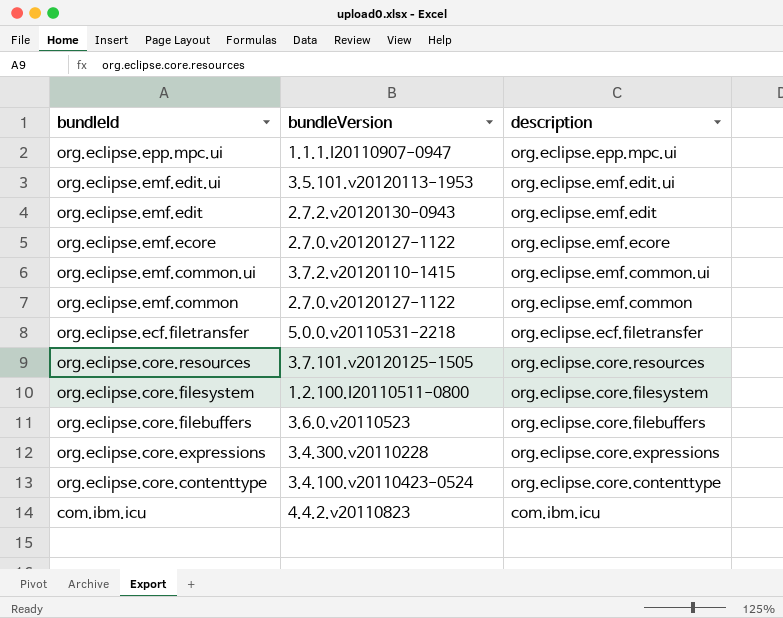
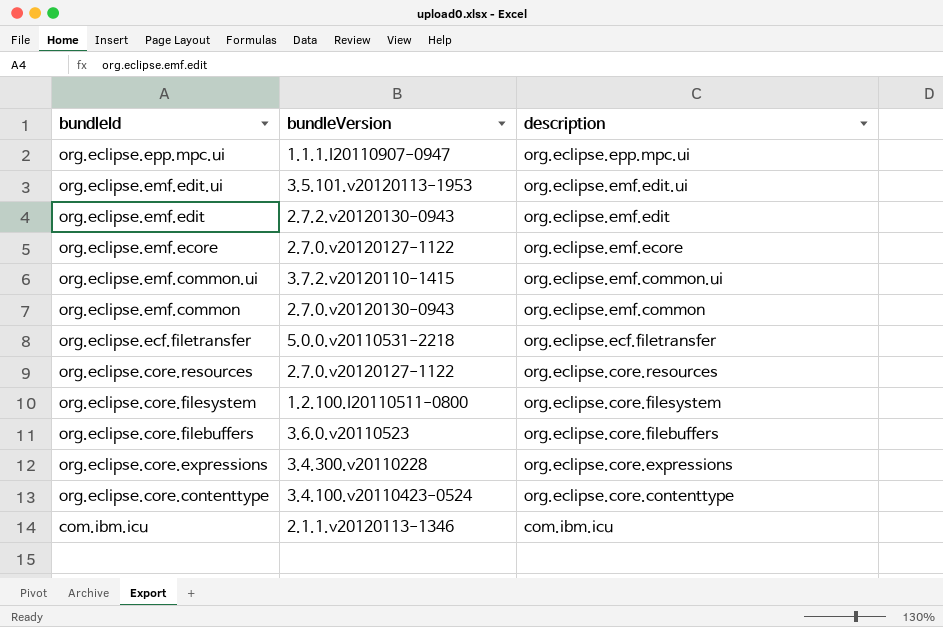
org.eclipse.emf.common | bundleVersion: 2.7.0.v20120127-1122 -> 2.7.0.v20120130-0943
org.eclipse.core.resources | bundleVersion: 3.7.101.v20120125-1505 -> 2.7.0.v20120127-1122
com.ibm.icu | bundleVersion: 4.4.2.v20110823 -> 2.1.1.v20120113-1346

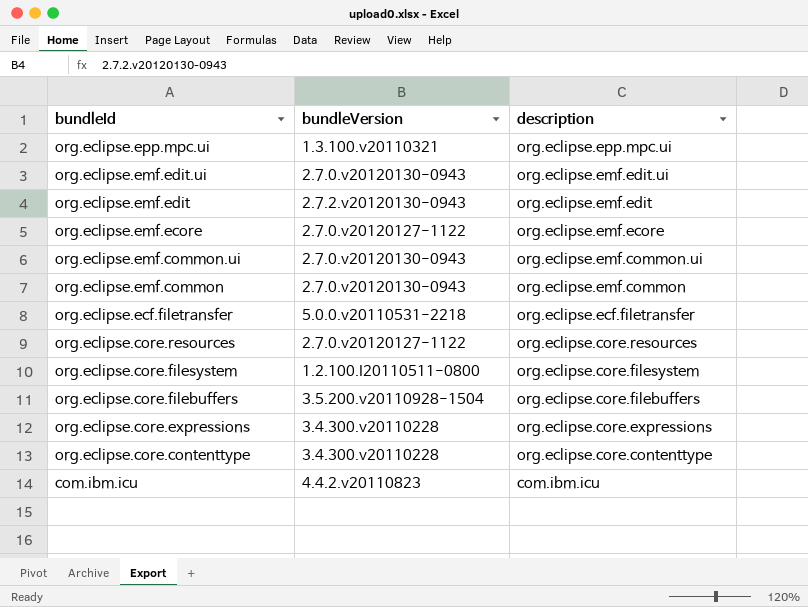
org.eclipse.epp.mpc.ui | bundleVersion: 1.1.1.I20110907-0947 -> 1.3.100.v20110321
org.eclipse.emf.edit.ui | bundleVersion: 3.5.101.v20120113-1953 -> 2.7.0.v20120130-0943
org.eclipse.emf.common.ui | bundleVersion: 3.7.2.v20120110-1415 -> 2.7.0.v20120130-0943
org.eclipse.core.filebuffers | bundleVersion: 3.6.0.v20110523 -> 3.5.200.v20110928-1504
org.eclipse.core.contenttype | bundleVersion: 3.4.100.v20110423-0524 -> 3.4.300.v20110228
com.ibm.icu | bundleVersion: 2.1.1.v20120113-1346 -> 4.4.2.v20110823

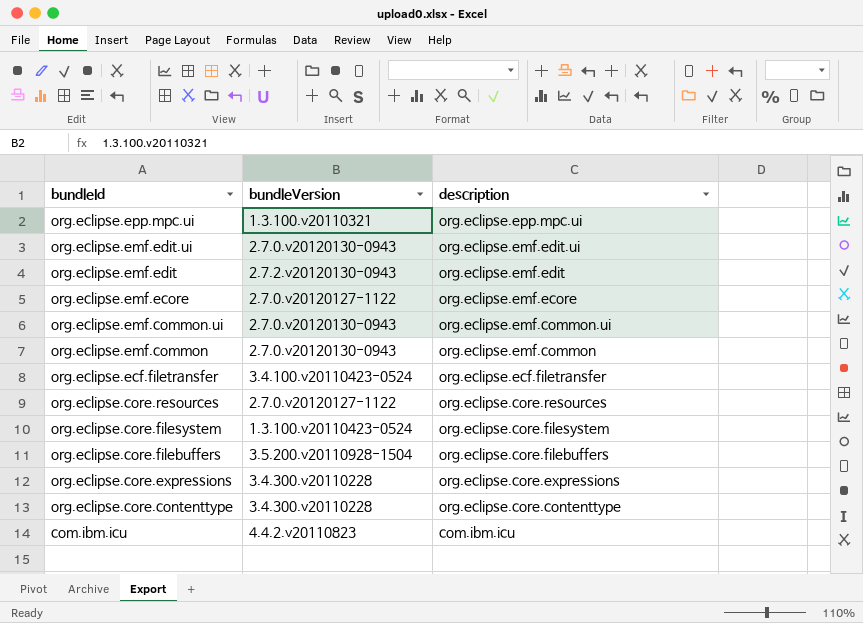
org.eclipse.ecf.filetransfer | bundleVersion: 5.0.0.v20110531-2218 -> 3.4.100.v20110423-0524
org.eclipse.core.filesystem | bundleVersion: 1.2.100.I20110511-0800 -> 1.3.100.v20110423-0524

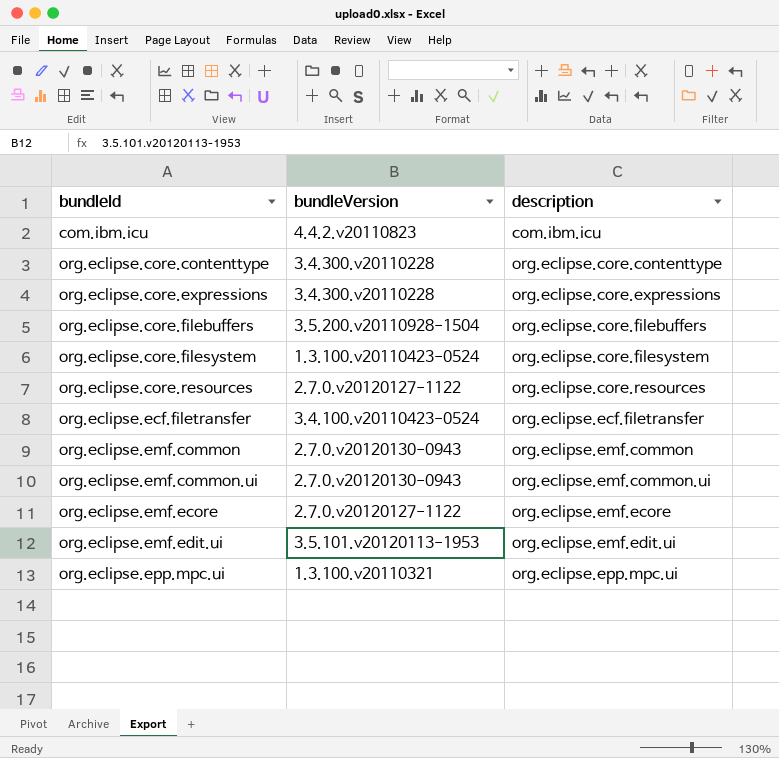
row order: bundleId descending -> bundleId ascending
row org.eclipse.emf.edit: 2.7.2.v20120130-0943 | org.eclipse.emf.edit -> none
org.eclipse.emf.edit.ui | bundleVersion: 2.7.0.v20120130-0943 -> 3.5.101.v20120113-1953

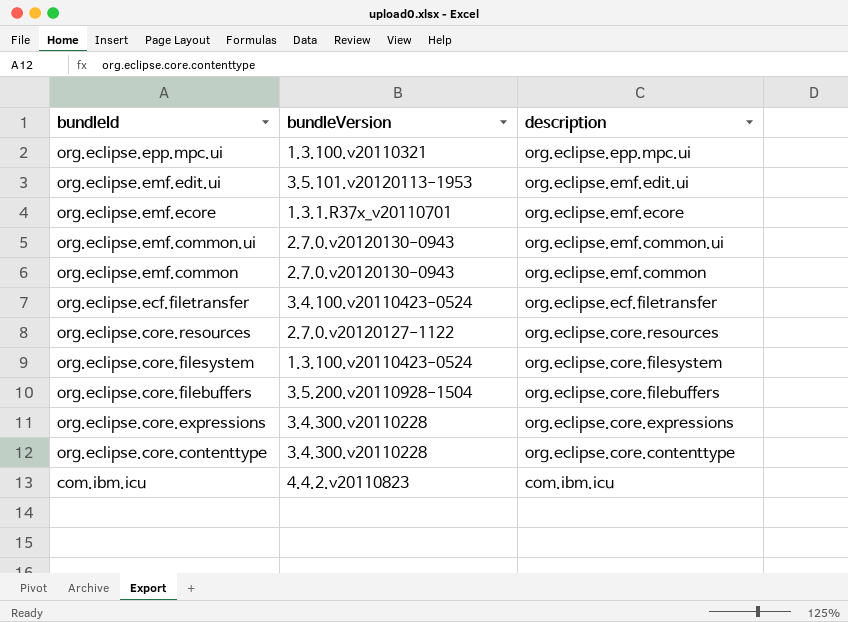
row order: bundleId ascending -> bundleId descending
org.eclipse.emf.ecore | bundleVersion: 2.7.0.v20120127-1122 -> 1.3.1.R37x_v20110701

